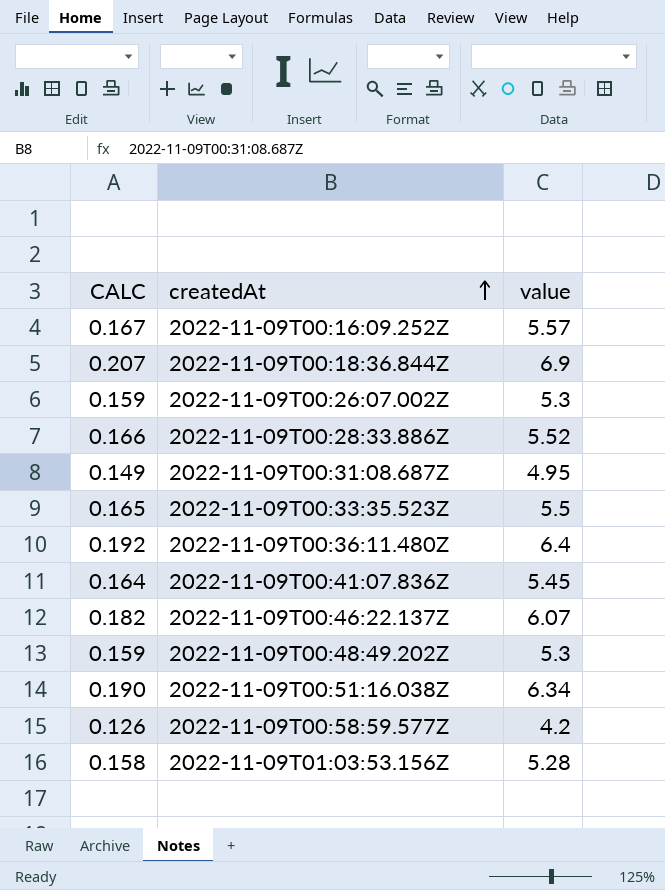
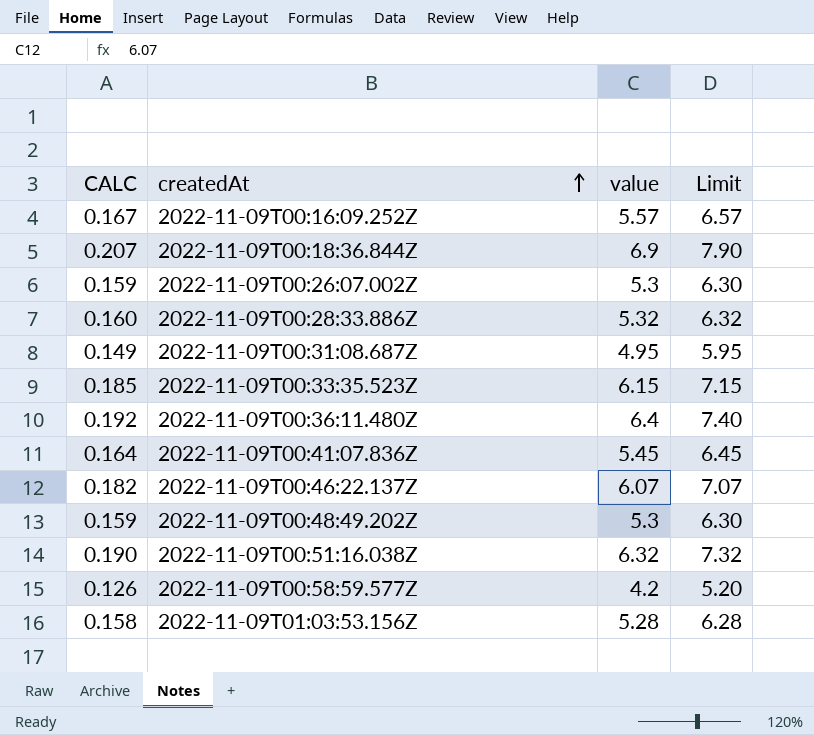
column Limit | formula: none -> [value] + 1
2022-11-09T00:28:33.886Z | CALC: 0.166 -> 0.160
2022-11-09T00:28:33.886Z | value: 5.52 -> 5.32
2022-11-09T00:33:35.523Z | CALC: 0.165 -> 0.185
2022-11-09T00:33:35.523Z | value: 5.5 -> 6.15
2022-11-09T00:51:16.038Z | value: 6.34 -> 6.32

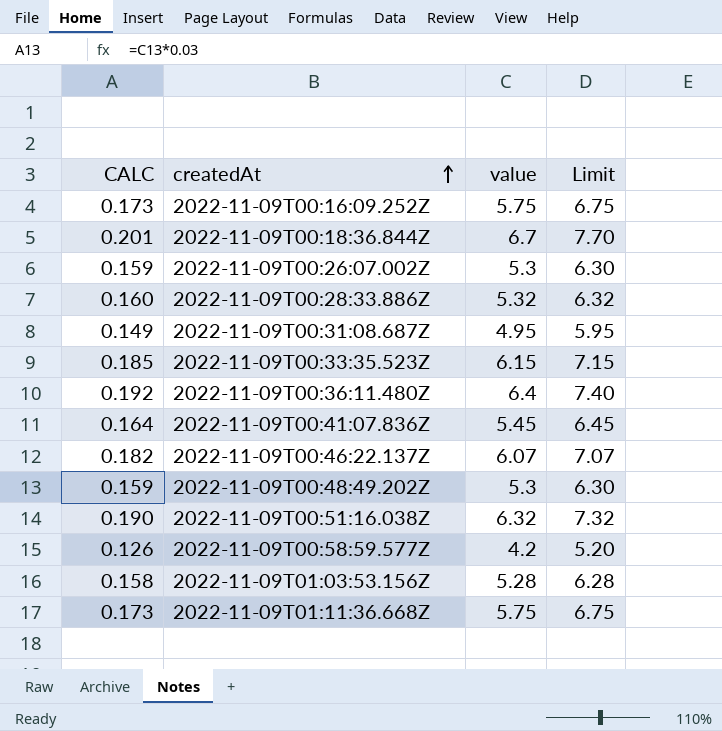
2022-11-09T00:16:09.252Z | CALC: 0.167 -> 0.173
2022-11-09T00:16:09.252Z | value: 5.57 -> 5.75
2022-11-09T00:16:09.252Z | Limit: 6.57 -> 6.75
2022-11-09T00:18:36.844Z | CALC: 0.207 -> 0.201
2022-11-09T00:18:36.844Z | value: 6.9 -> 6.7
2022-11-09T00:18:36.844Z | Limit: 7.90 -> 7.70
row 2022-11-09T01:11:36.668Z: none -> 0.173 | 5.75 | 6.75

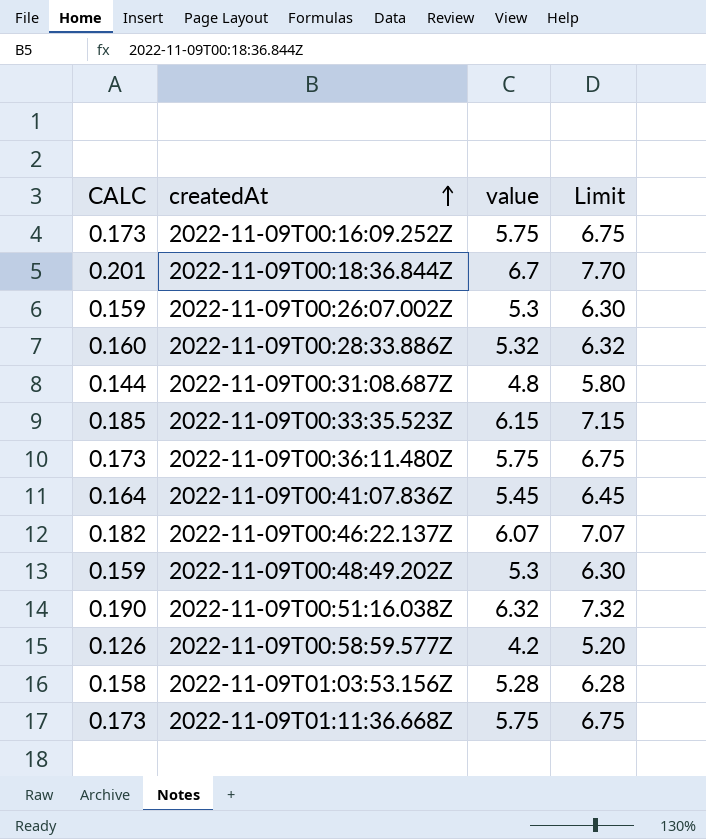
2022-11-09T00:31:08.687Z | CALC: 0.149 -> 0.144
2022-11-09T00:31:08.687Z | value: 4.95 -> 4.8
2022-11-09T00:31:08.687Z | Limit: 5.95 -> 5.80
2022-11-09T00:36:11.480Z | CALC: 0.192 -> 0.173
2022-11-09T00:36:11.480Z | value: 6.4 -> 5.75
2022-11-09T00:36:11.480Z | Limit: 7.40 -> 6.75

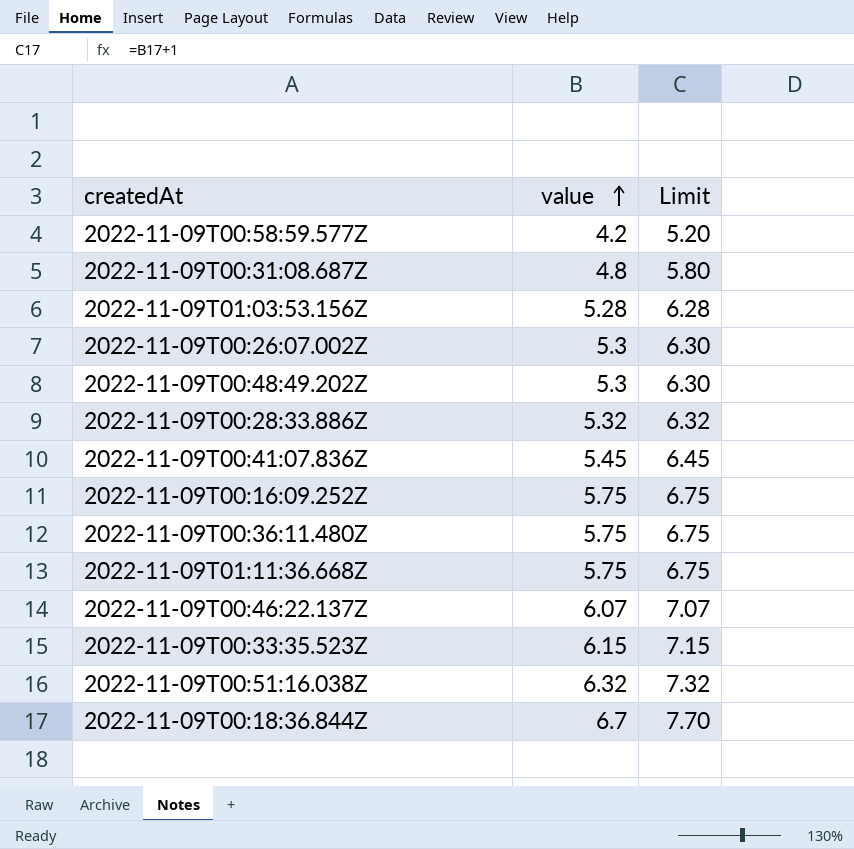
row order: createdAt ascending -> value ascending
column CALC | formula: [value] * 0.03 -> none

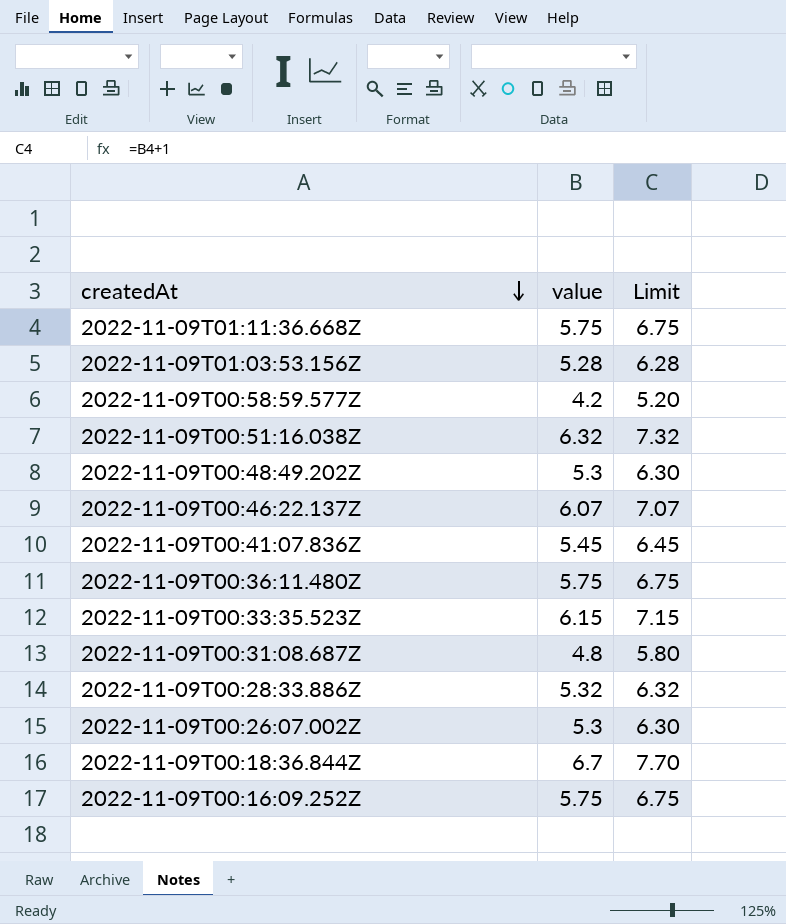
row order: value ascending -> createdAt descending

